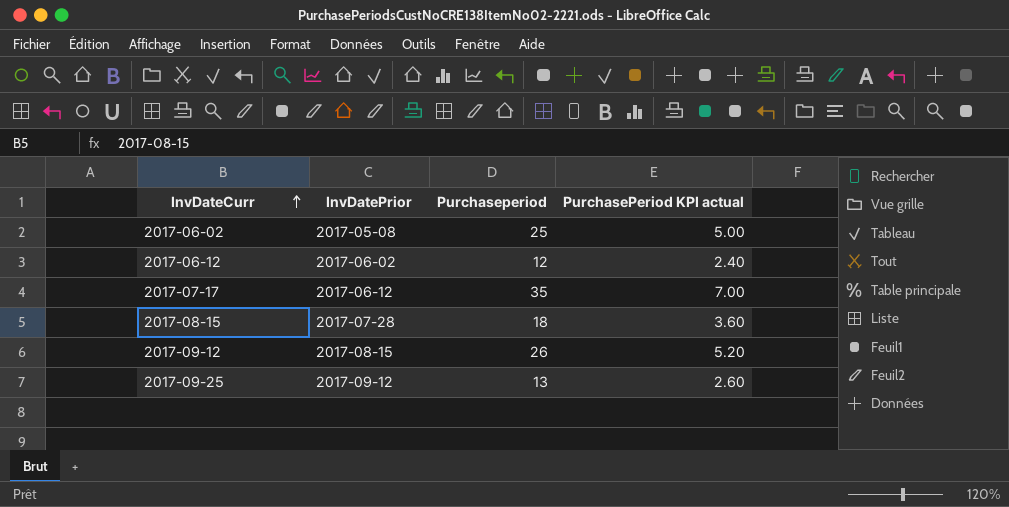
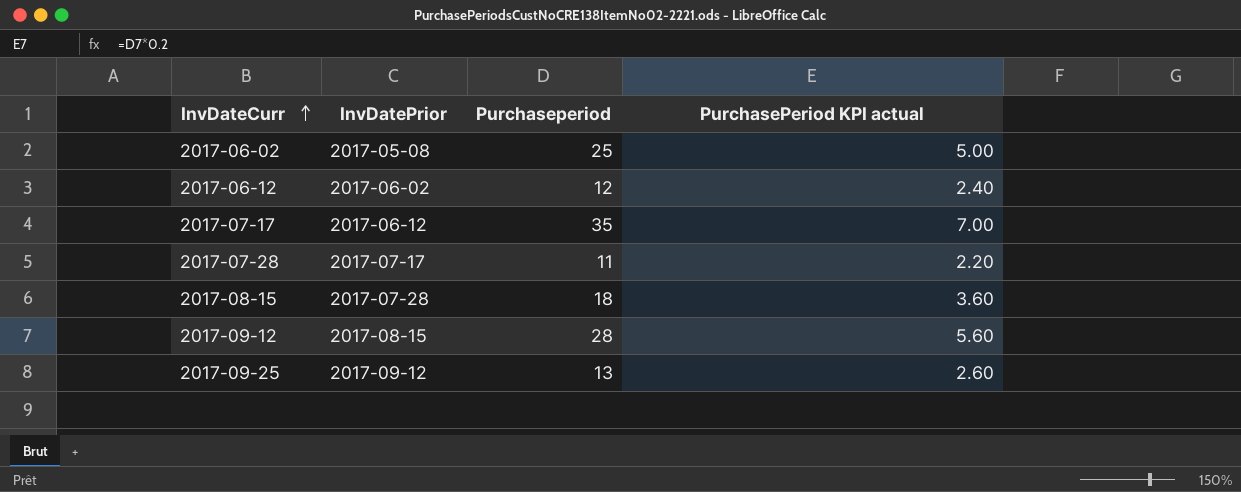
row 2017-07-28: none -> 2017-07-17 | 11 | 2.20
2017-09-12 | Purchaseperiod: 26 -> 28
2017-09-12 | PurchasePeriod KPI actual: 5.20 -> 5.60

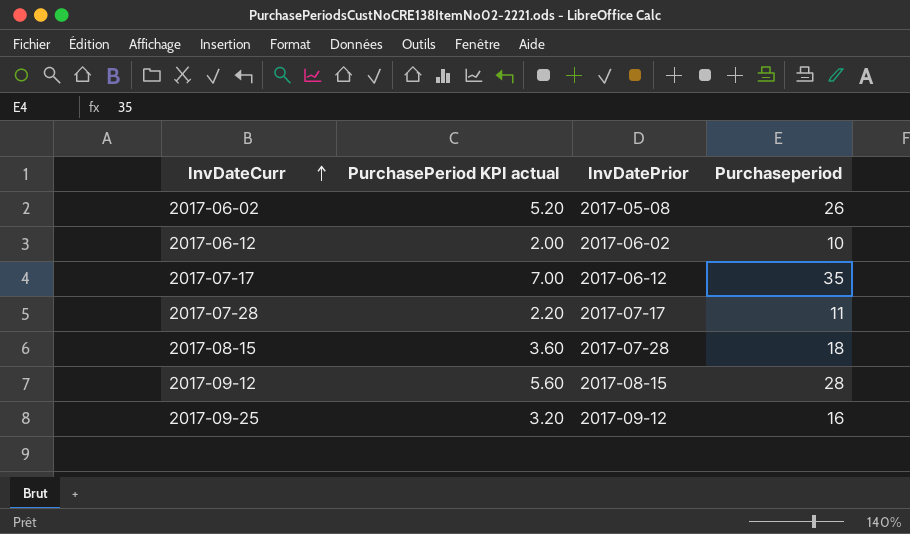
column PurchasePeriod KPI actual | position: 4 -> 2
2017-06-02 | PurchasePeriod KPI actual: 5.00 -> 5.20
2017-06-02 | Purchaseperiod: 25 -> 26
2017-06-12 | PurchasePeriod KPI actual: 2.40 -> 2.00
2017-06-12 | Purchaseperiod: 12 -> 10
2017-09-25 | PurchasePeriod KPI actual: 2.60 -> 3.20
2017-09-25 | Purchaseperiod: 13 -> 16

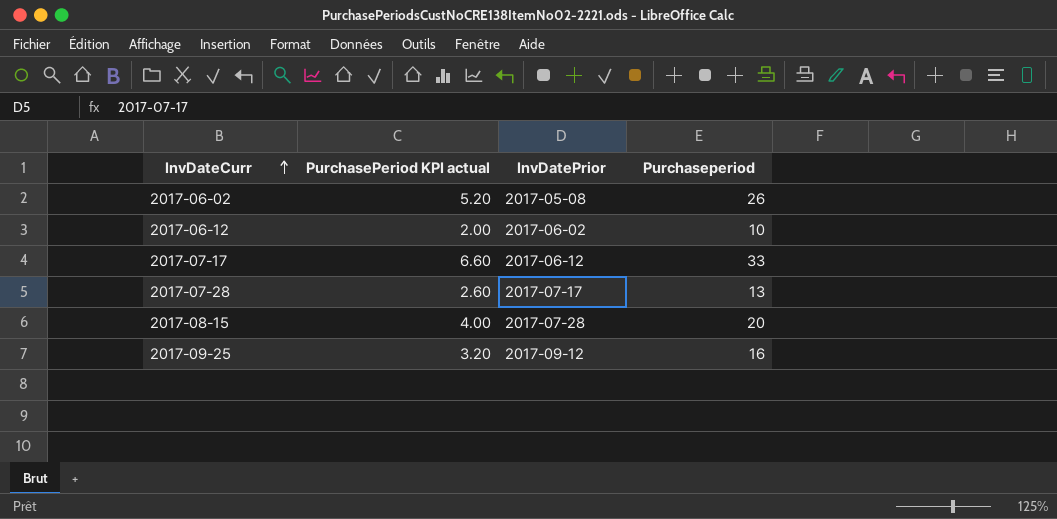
row 2017-09-12: 5.60 | 2017-08-15 | 28 -> none
2017-07-17 | PurchasePeriod KPI actual: 7.00 -> 6.60
2017-07-17 | Purchaseperiod: 35 -> 33
2017-07-28 | PurchasePeriod KPI actual: 2.20 -> 2.60
2017-07-28 | Purchaseperiod: 11 -> 13
2017-08-15 | PurchasePeriod KPI actual: 3.60 -> 4.00
2017-08-15 | Purchaseperiod: 18 -> 20

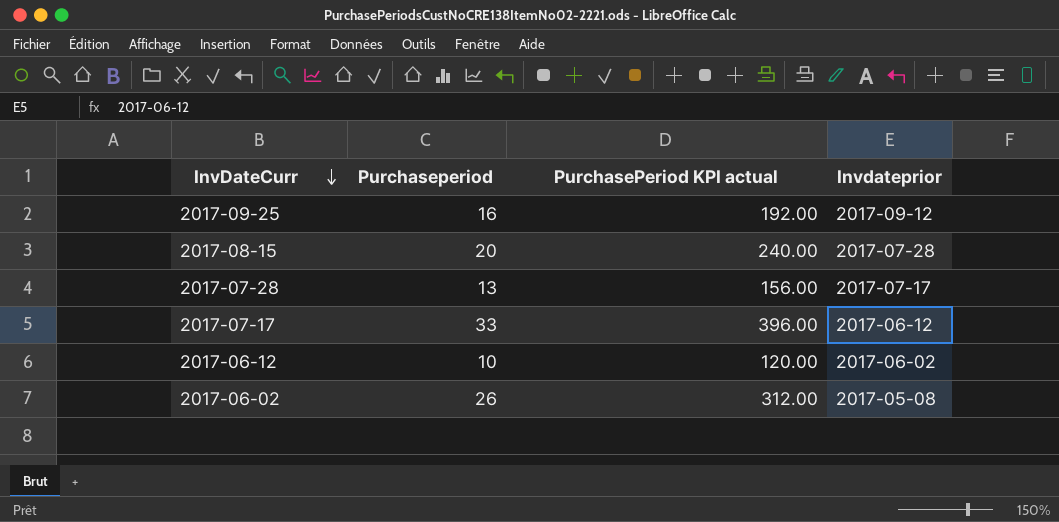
row order: InvDateCurr ascending -> InvDateCurr descending
column Purchaseperiod | position: 4 -> 2
column PurchasePeriod KPI actual | formula: [Purchaseperiod] * 0.2 -> [Purchaseperiod] * 12
column name: InvDatePrior -> Invdateprior

